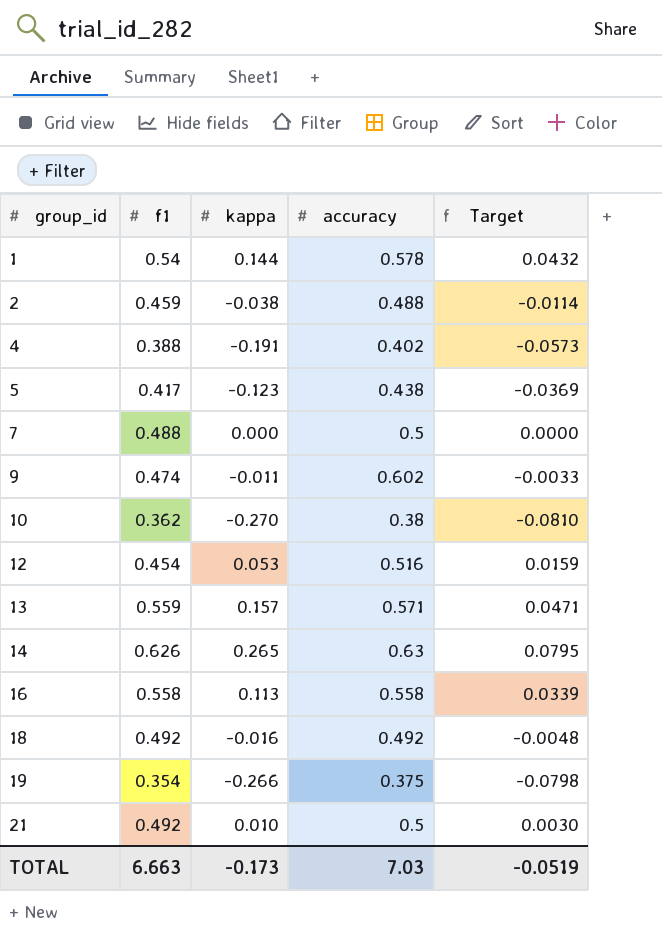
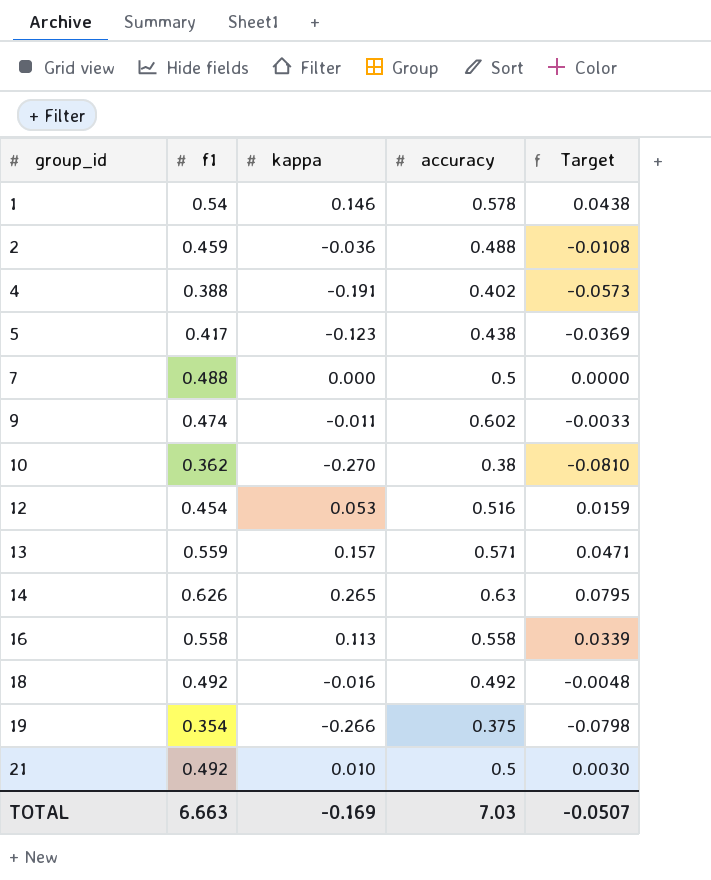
1 | kappa: 0.144 -> 0.146
1 | Target: 0.0432 -> 0.0438
2 | kappa: -0.038 -> -0.036
2 | Target: -0.0114 -> -0.0108
TOTAL | kappa: -0.173 -> -0.169
TOTAL | Target: -0.0519 -> -0.0507

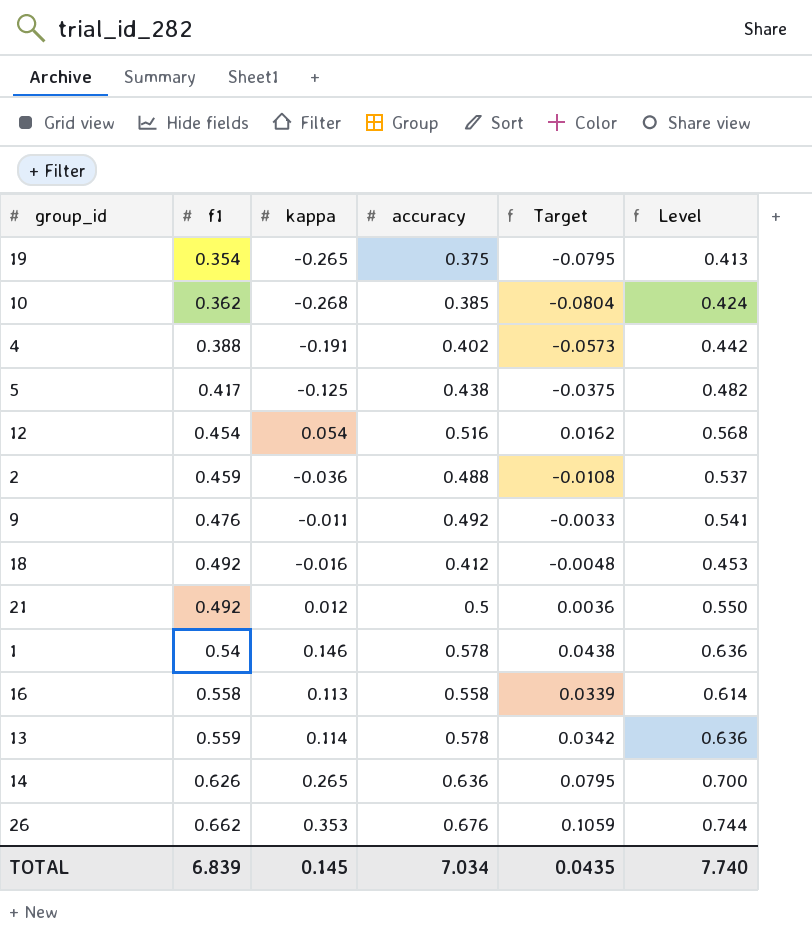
row order: group_id ascending -> f1 ascending
column Level | formula: none -> [accuracy] * 1.1
row 7: 0.488 | 0.000 | 0.5 | 0.0000 -> none
19 | kappa: -0.266 -> -0.265
19 | Target: -0.0798 -> -0.0795
10 | kappa: -0.270 -> -0.268
10 | accuracy: 0.38 -> 0.385
10 | Target: -0.0810 -> -0.0804
5 | kappa: -0.123 -> -0.125
5 | Target: -0.0369 -> -0.0375
12 | kappa: 0.053 -> 0.054
12 | Target: 0.0159 -> 0.0162
9 | f1: 0.474 -> 0.476
9 | accuracy: 0.602 -> 0.492
18 | accuracy: 0.492 -> 0.412
21 | kappa: 0.010 -> 0.012
21 | Target: 0.0030 -> 0.0036
13 | kappa: 0.157 -> 0.114
13 | accuracy: 0.571 -> 0.578
13 | Target: 0.0471 -> 0.0342
14 | accuracy: 0.63 -> 0.636
row 26: none -> 0.662 | 0.353 | 0.676 | 0.1059 | 0.744
TOTAL | f1: 6.663 -> 6.839
TOTAL | kappa: -0.169 -> 0.145
TOTAL | accuracy: 7.03 -> 7.034
TOTAL | Target: -0.0507 -> 0.0435

